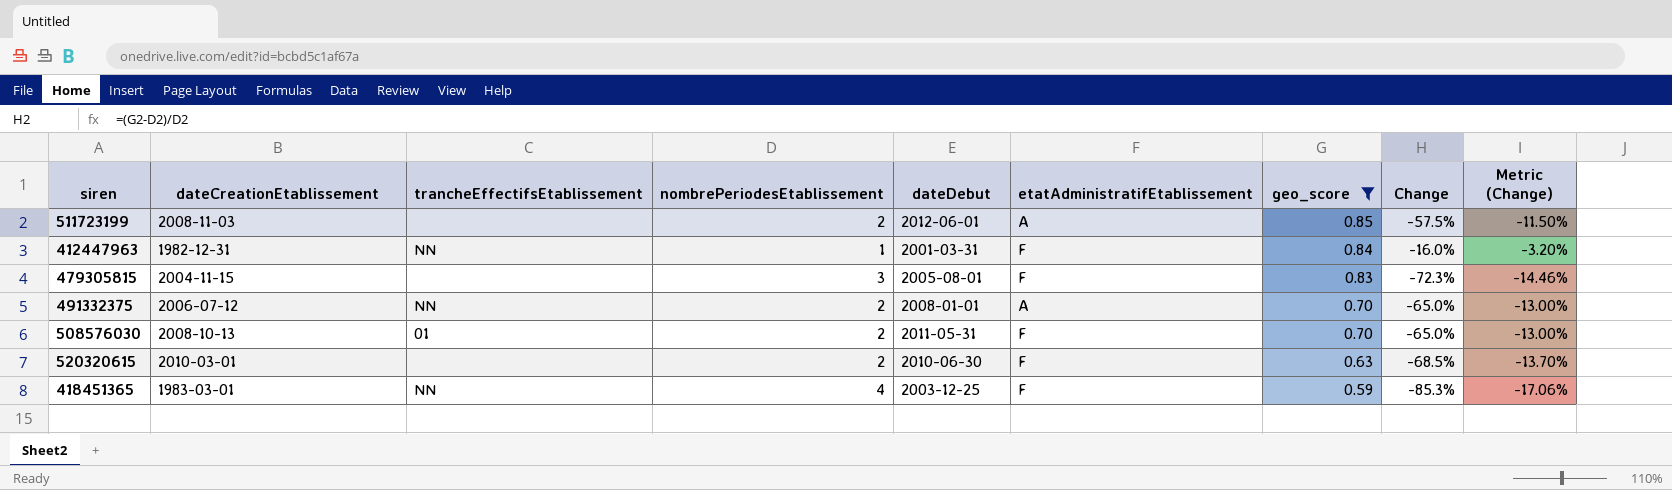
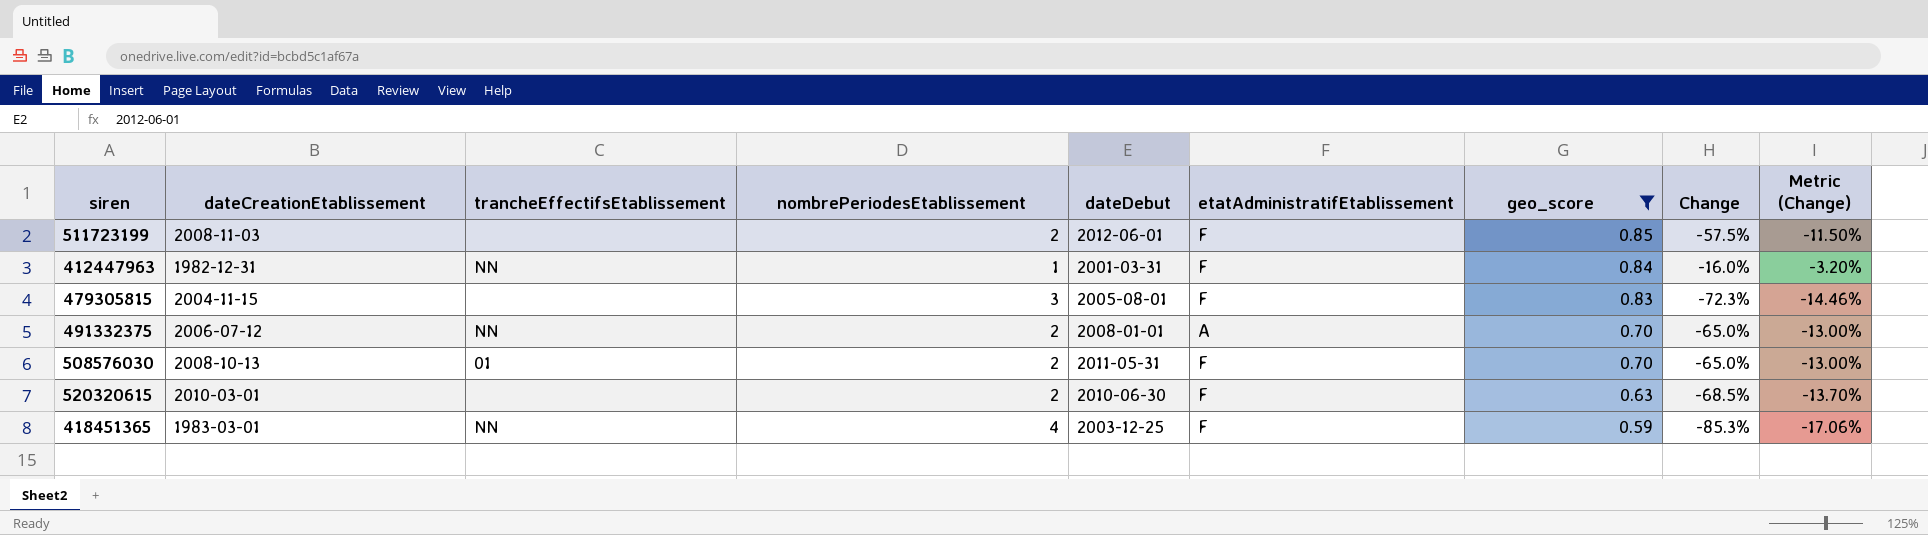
511723199 | etatAdministratifEtablissement: A -> F

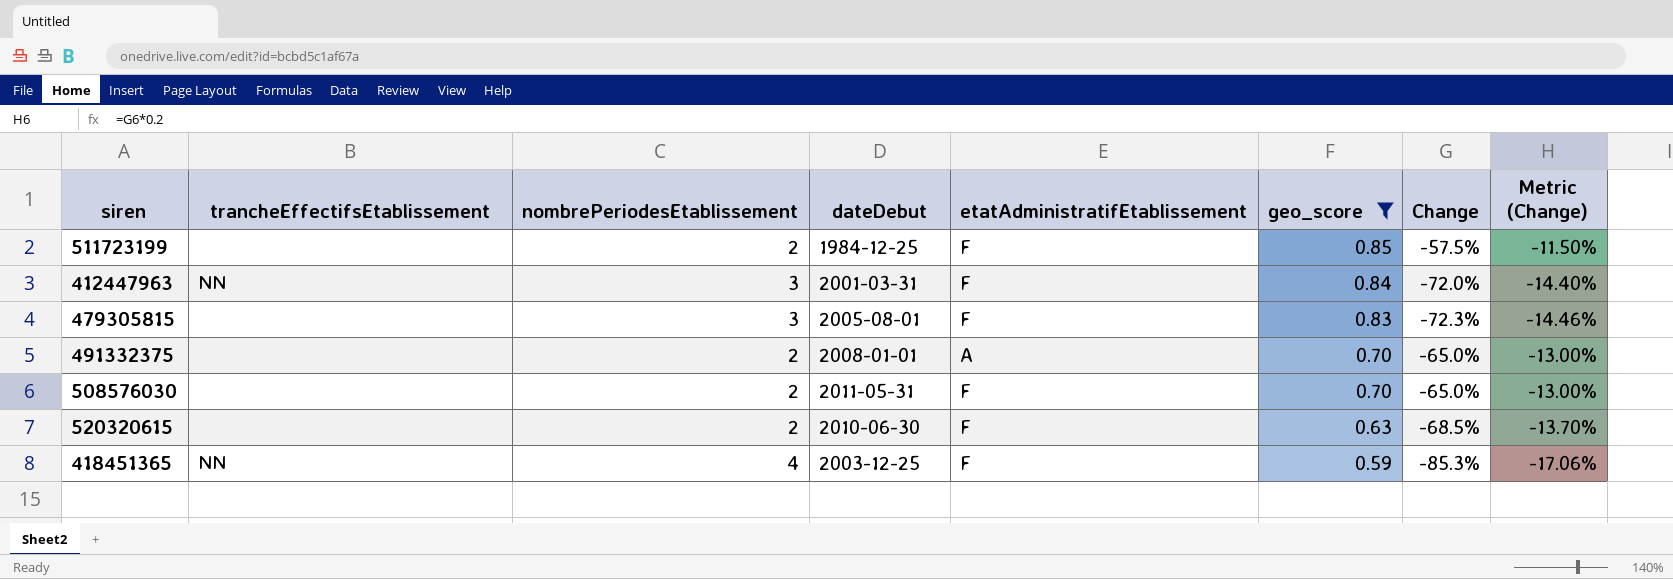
column dateCreationEtablissement | position: 2 -> none
511723199 | dateDebut: 2012-06-01 -> 1984-12-25
412447963 | nombrePeriodesEtablissement: 1 -> 3
412447963 | Change: -16.0% -> -72.0%
412447963 | Metric (Change): -3.20% -> -14.40%
491332375 | trancheEffectifsEtablissement: NN -> none
508576030 | trancheEffectifsEtablissement: 01 -> none

